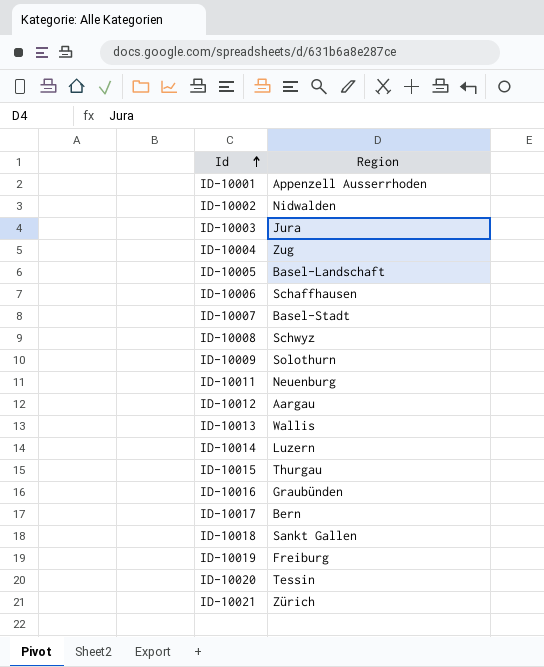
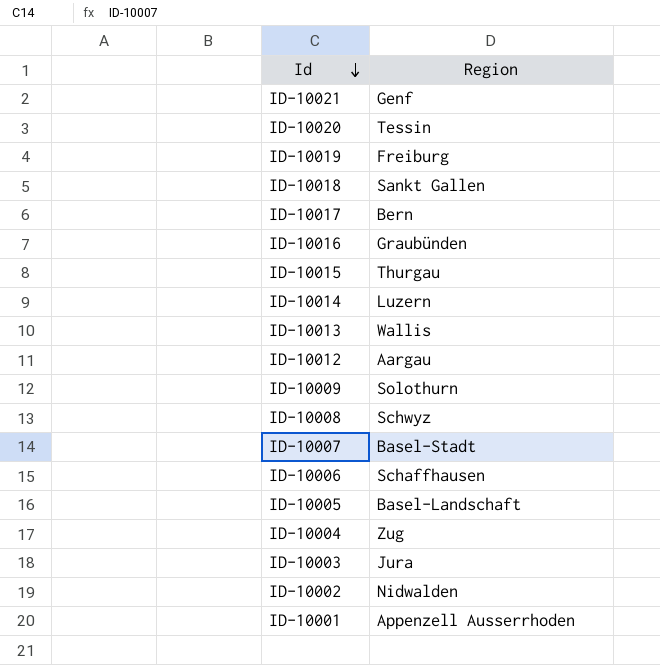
row order: Id ascending -> Id descending
row ID-10011: Neuenburg -> none
ID-10021 | Region: Zürich -> Genf

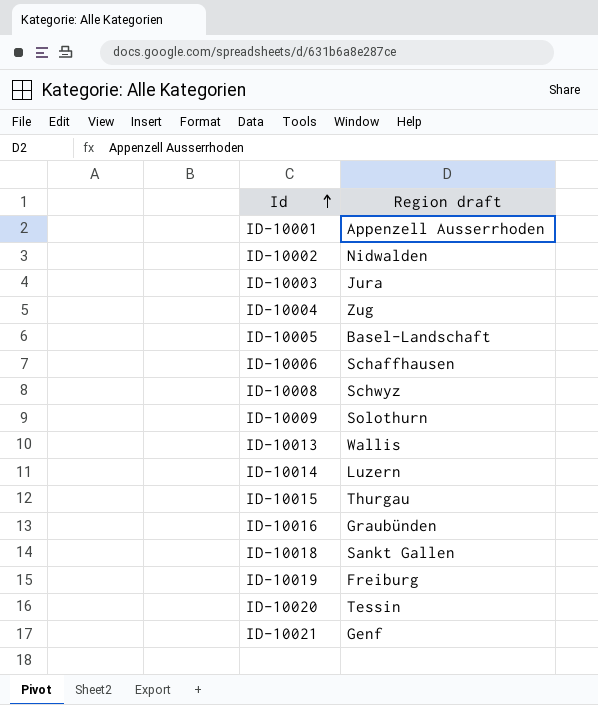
row order: Id descending -> Id ascending
column name: Region -> Region draft
row ID-10017: Bern -> none
row ID-10012: Aargau -> none
row ID-10007: Basel-Stadt -> none

